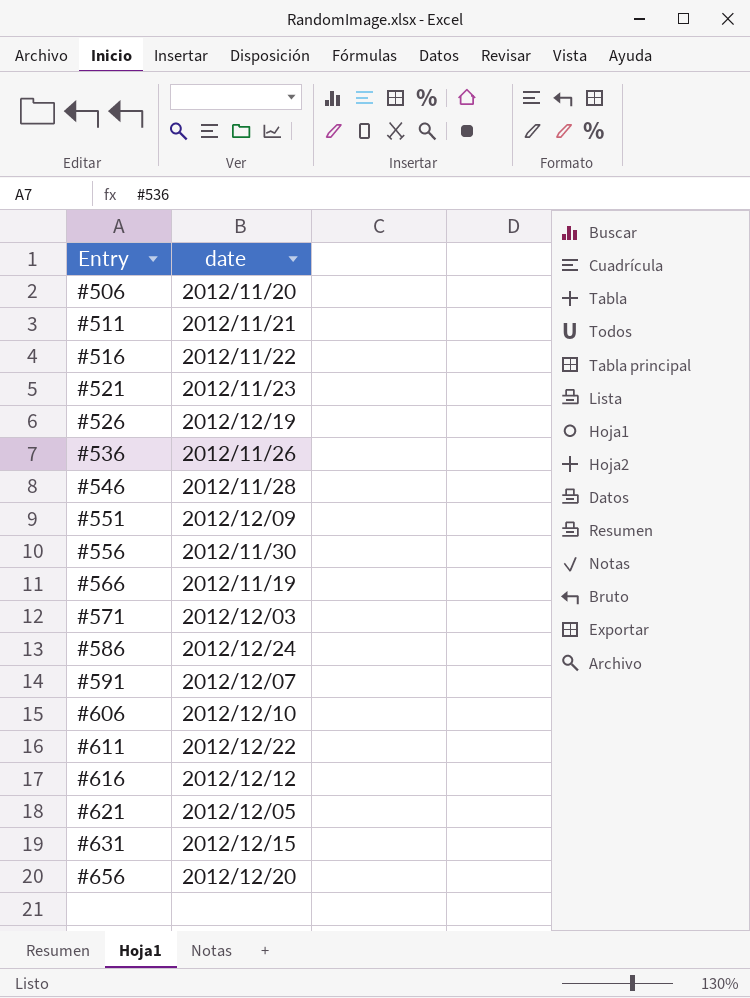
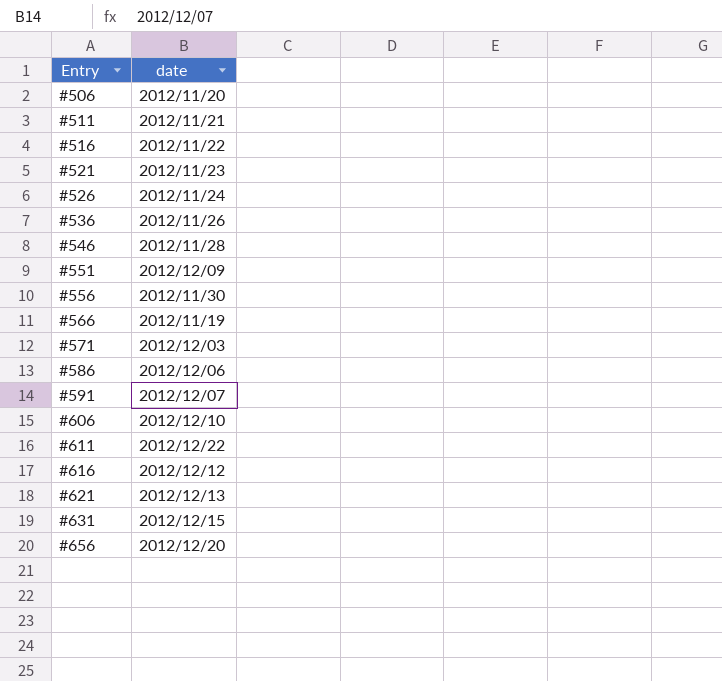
#526 | date: 2012/12/19 -> 2012/11/24
#586 | date: 2012/12/24 -> 2012/12/06
#621 | date: 2012/12/05 -> 2012/12/13

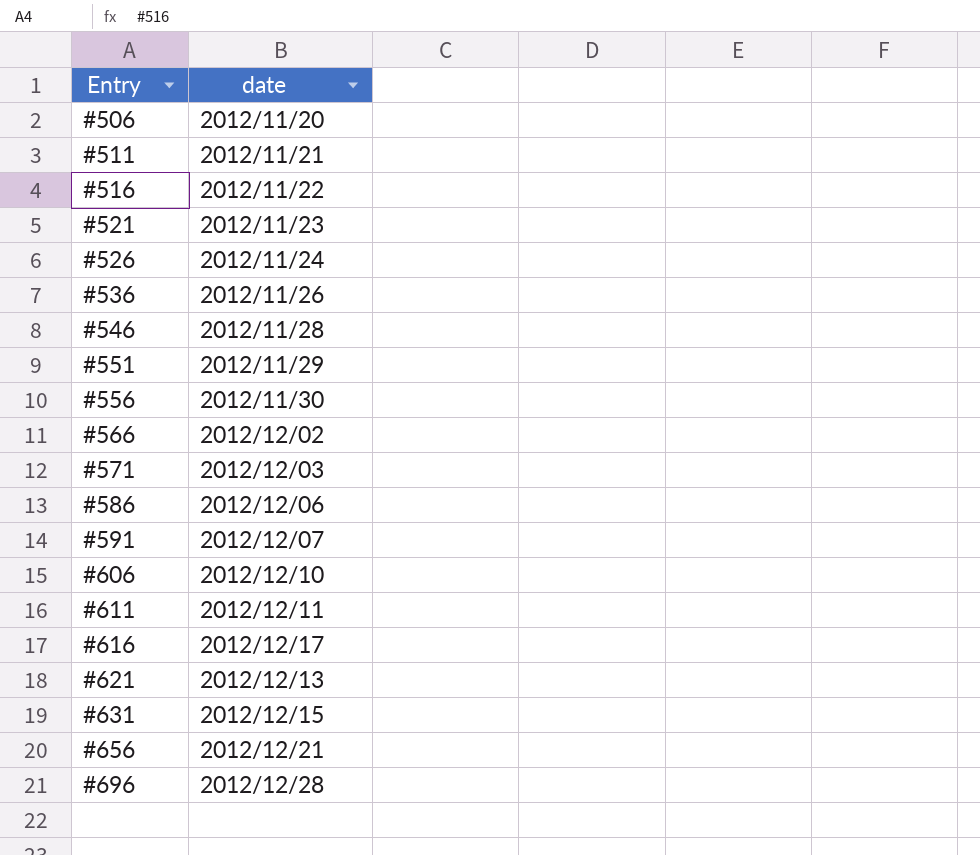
#551 | date: 2012/12/09 -> 2012/11/29
#566 | date: 2012/11/19 -> 2012/12/02
#611 | date: 2012/12/22 -> 2012/12/11
#616 | date: 2012/12/12 -> 2012/12/17
#656 | date: 2012/12/20 -> 2012/12/21
row #696: none -> 2012/12/28

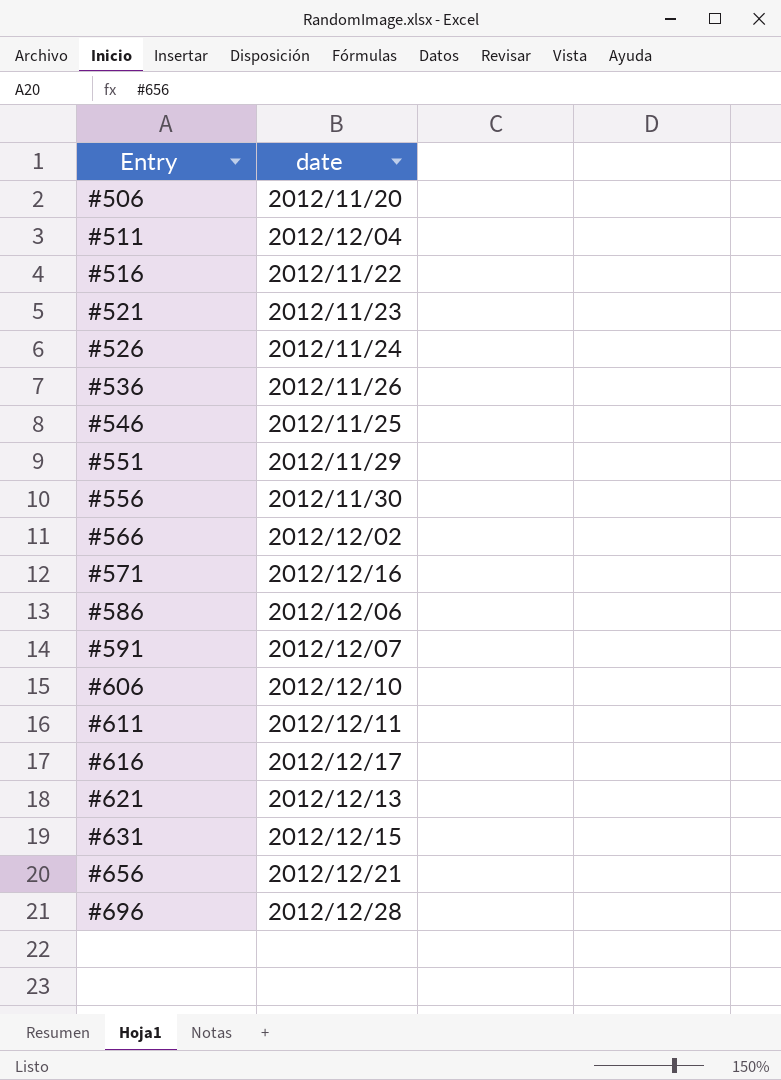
#511 | date: 2012/11/21 -> 2012/12/04
#546 | date: 2012/11/28 -> 2012/11/25
#571 | date: 2012/12/03 -> 2012/12/16

